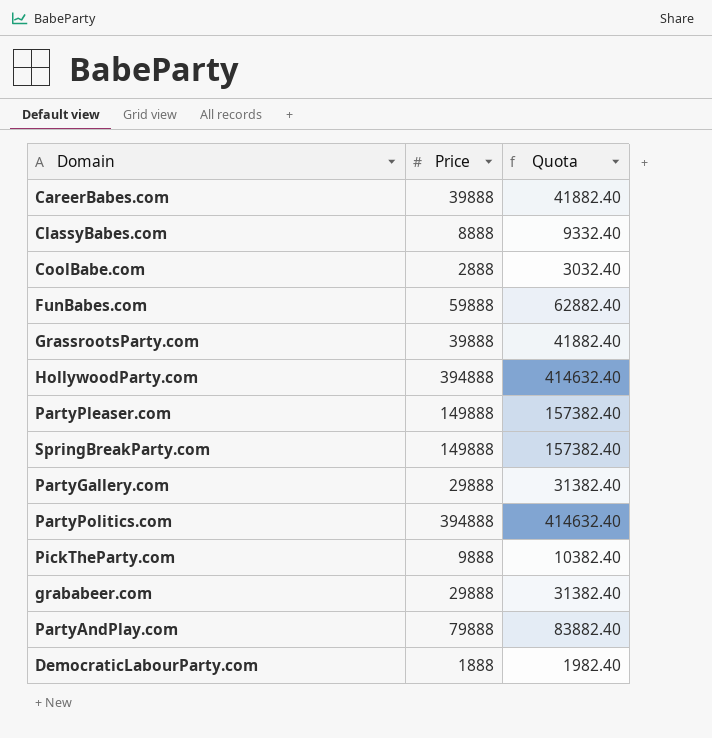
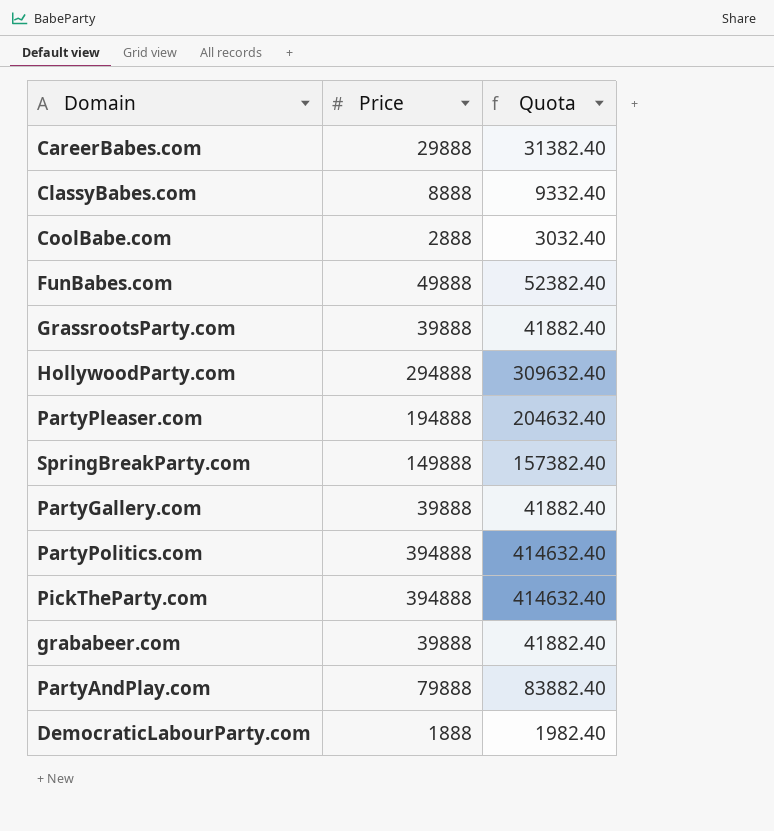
CareerBabes.com | Price: 39888 -> 29888
CareerBabes.com | Quota: 41882.40 -> 31382.40
FunBabes.com | Price: 59888 -> 49888
FunBabes.com | Quota: 62882.40 -> 52382.40
HollywoodParty.com | Price: 394888 -> 294888
HollywoodParty.com | Quota: 414632.40 -> 309632.40
PartyPleaser.com | Price: 149888 -> 194888
PartyPleaser.com | Quota: 157382.40 -> 204632.40
PartyGallery.com | Price: 29888 -> 39888
PartyGallery.com | Quota: 31382.40 -> 41882.40
PickTheParty.com | Price: 9888 -> 394888
PickTheParty.com | Quota: 10382.40 -> 414632.40
grababeer.com | Price: 29888 -> 39888
grababeer.com | Quota: 31382.40 -> 41882.40

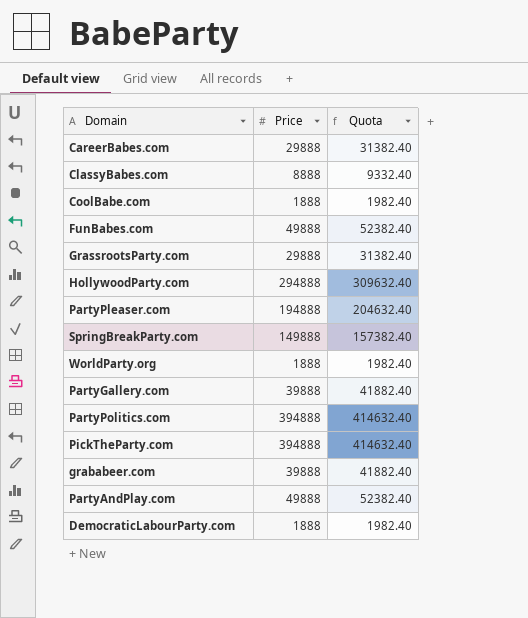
CoolBabe.com | Price: 2888 -> 1888
CoolBabe.com | Quota: 3032.40 -> 1982.40
GrassrootsParty.com | Price: 39888 -> 29888
GrassrootsParty.com | Quota: 41882.40 -> 31382.40
row WorldParty.org: none -> 1888 | 1982.40
PartyAndPlay.com | Price: 79888 -> 49888
PartyAndPlay.com | Quota: 83882.40 -> 52382.40

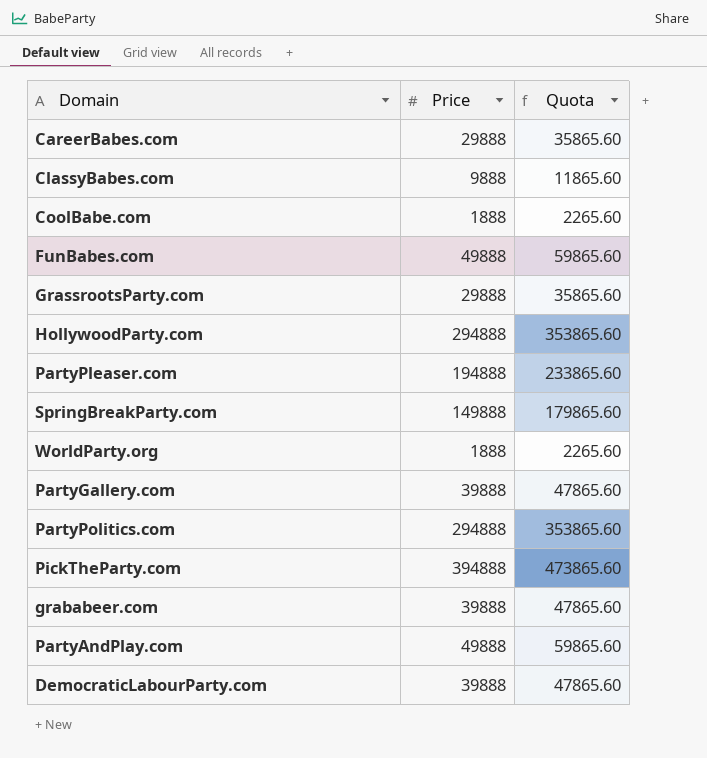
column Quota | formula: [Price] * 1.05 -> [Price] * 1.2
ClassyBabes.com | Price: 8888 -> 9888
PartyPolitics.com | Price: 394888 -> 294888
DemocraticLabourParty.com | Price: 1888 -> 39888

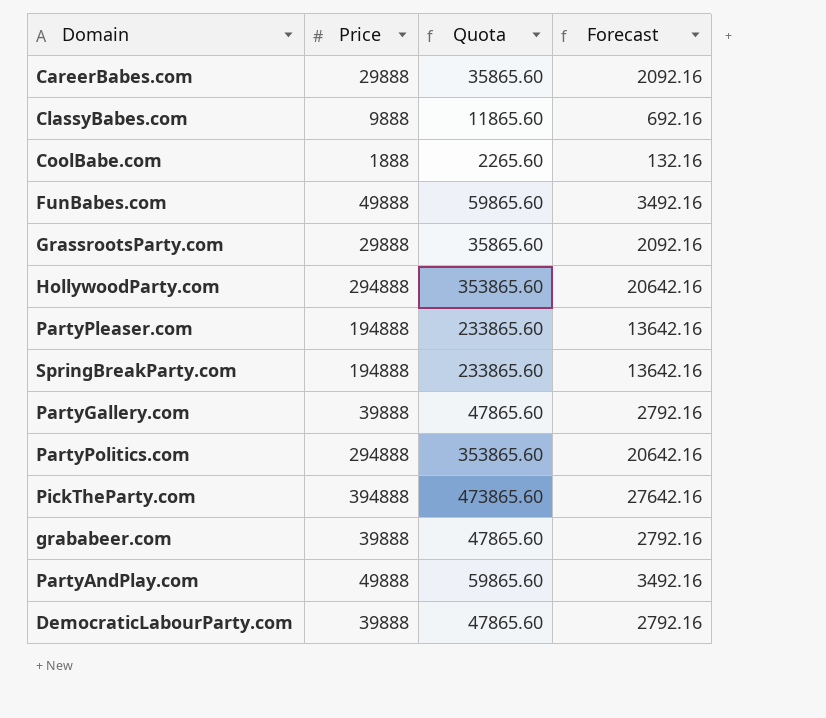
column Forecast | formula: none -> [Price] * 0.07
row WorldParty.org: 1888 | 2265.60 -> none
SpringBreakParty.com | Price: 149888 -> 194888
SpringBreakParty.com | Quota: 179865.60 -> 233865.60

